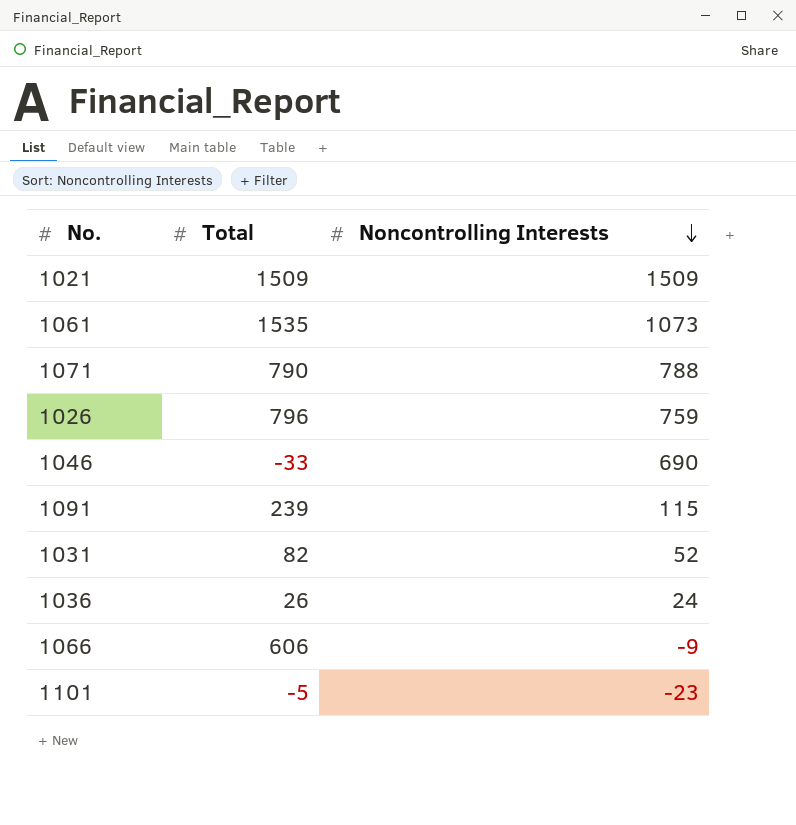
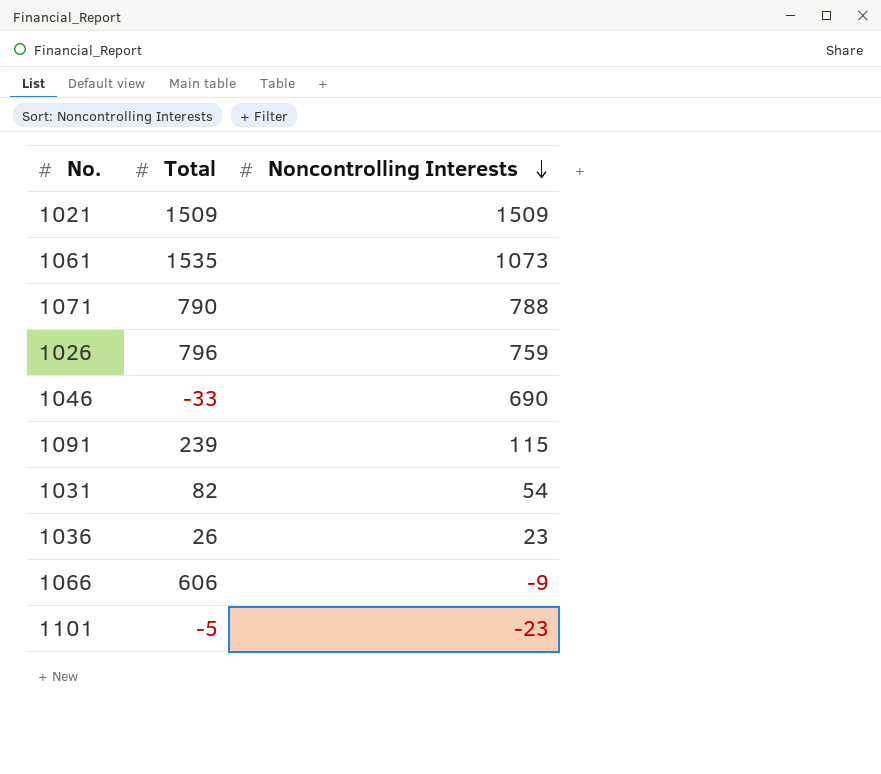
1031 | Noncontrolling Interests: 52 -> 54
1036 | Noncontrolling Interests: 24 -> 23

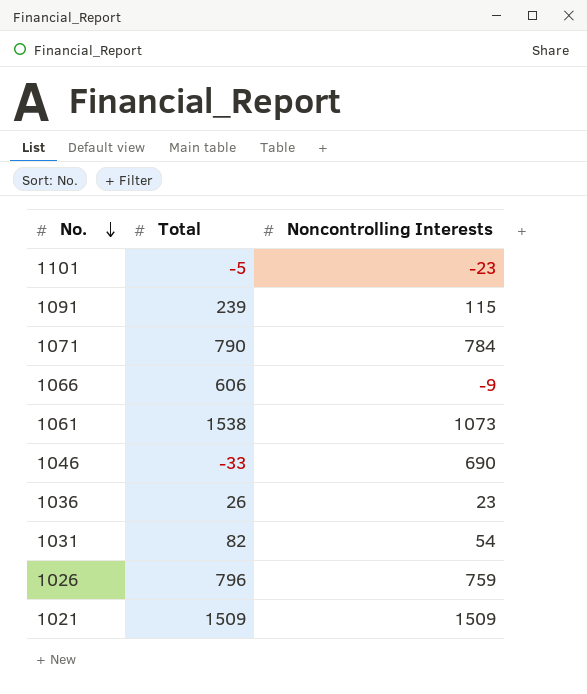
row order: Noncontrolling Interests descending -> No. descending
1071 | Noncontrolling Interests: 788 -> 784
1061 | Total: 1535 -> 1538

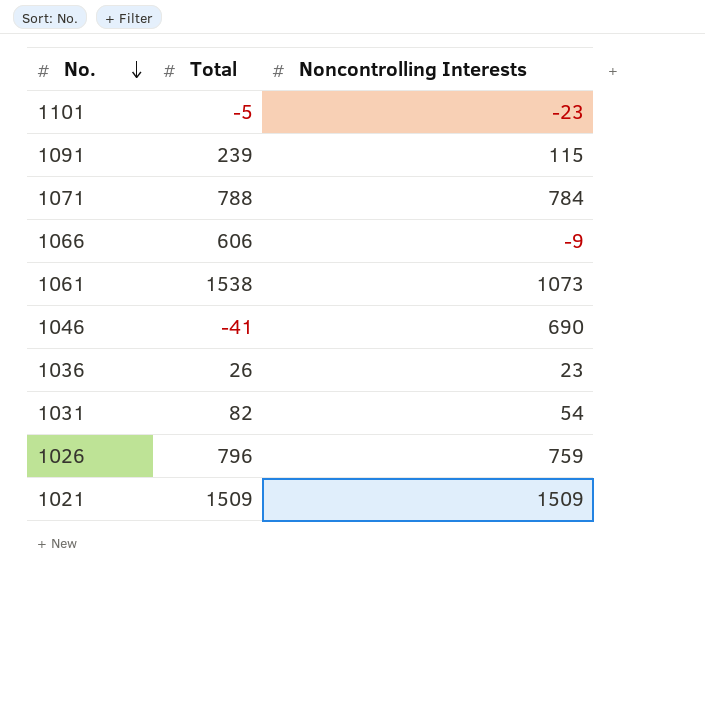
1071 | Total: 790 -> 788
1046 | Total: -33 -> -41

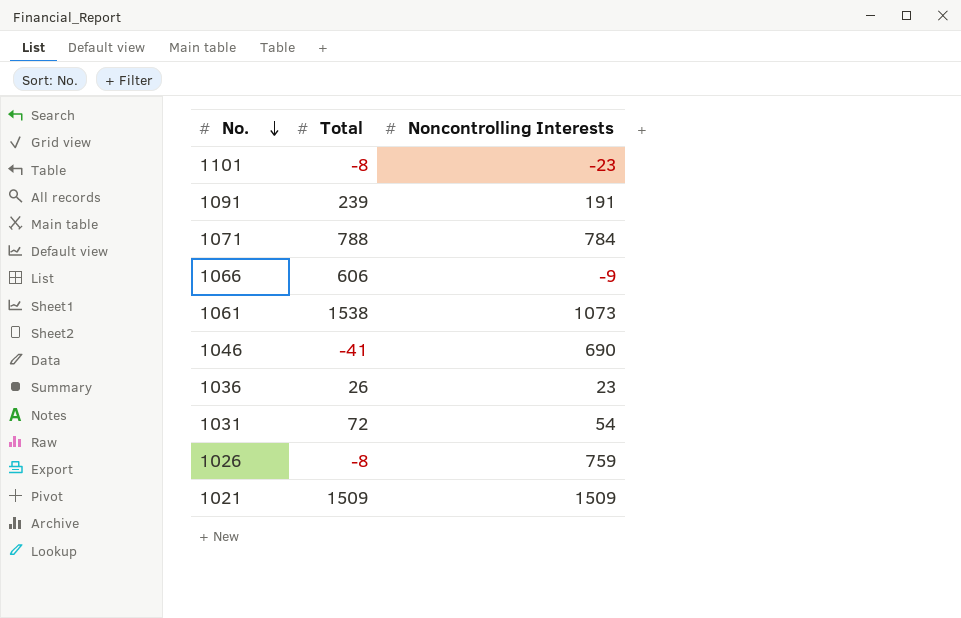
1101 | Total: -5 -> -8
1091 | Noncontrolling Interests: 115 -> 191
1031 | Total: 82 -> 72
1026 | Total: 796 -> -8

